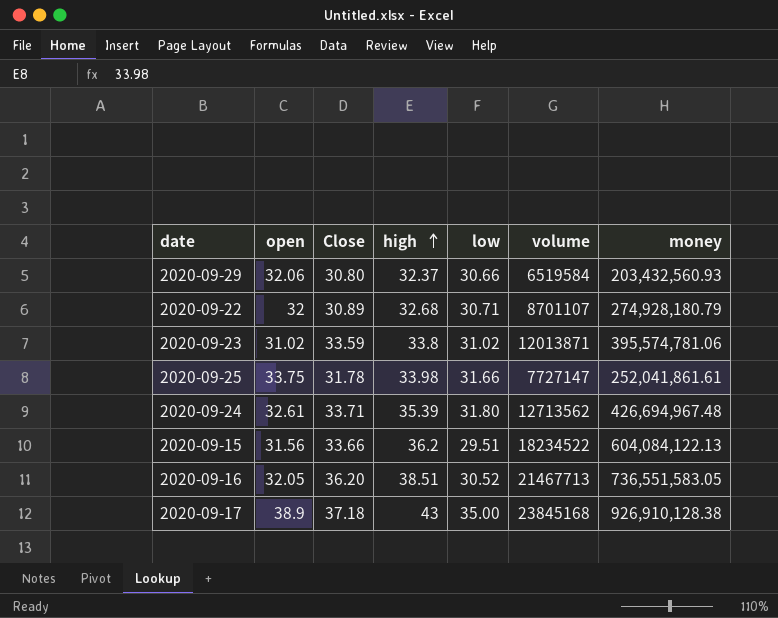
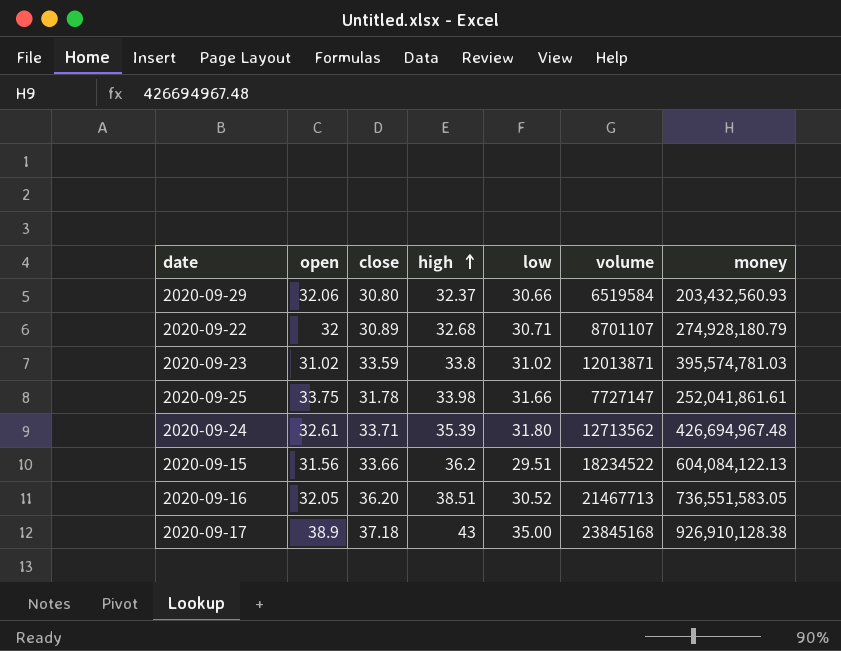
column name: Close -> close
2020-09-23 | money: 395,574,781.06 -> 395,574,781.03

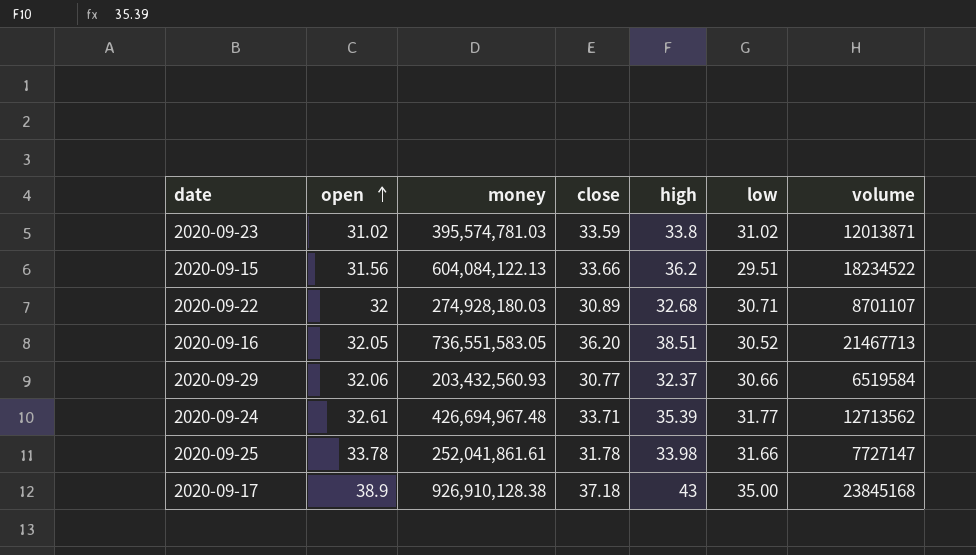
row order: high ascending -> open ascending
column money | position: 7 -> 3
2020-09-22 | money: 274,928,180.79 -> 274,928,180.03
2020-09-29 | close: 30.80 -> 30.77
2020-09-24 | low: 31.80 -> 31.77
2020-09-25 | open: 33.75 -> 33.78

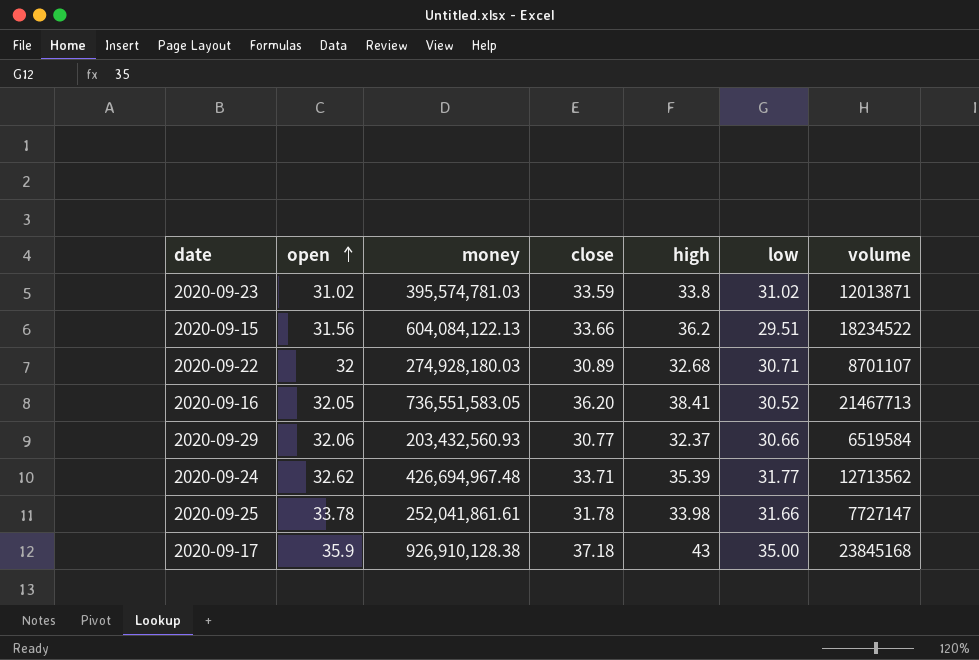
2020-09-16 | high: 38.51 -> 38.41
2020-09-24 | open: 32.61 -> 32.62
2020-09-17 | open: 38.9 -> 35.9

